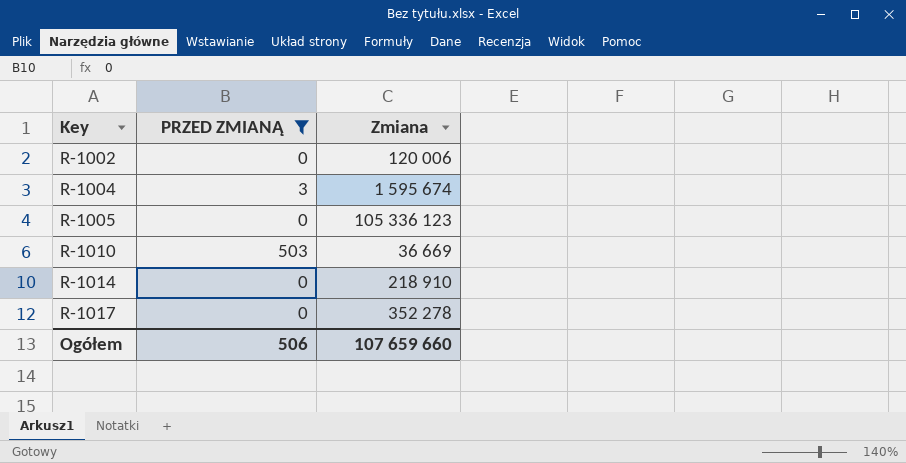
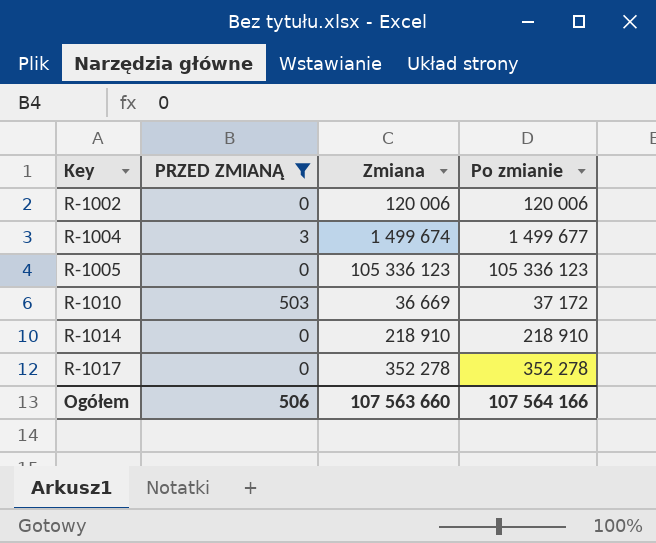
column Po zmianie | formula: none -> [PRZED ZMIANĄ] + [Zmiana]
R-1004 | Zmiana: 1 595 674 -> 1 499 674
Ogółem | Zmiana: 107 659 660 -> 107 563 660

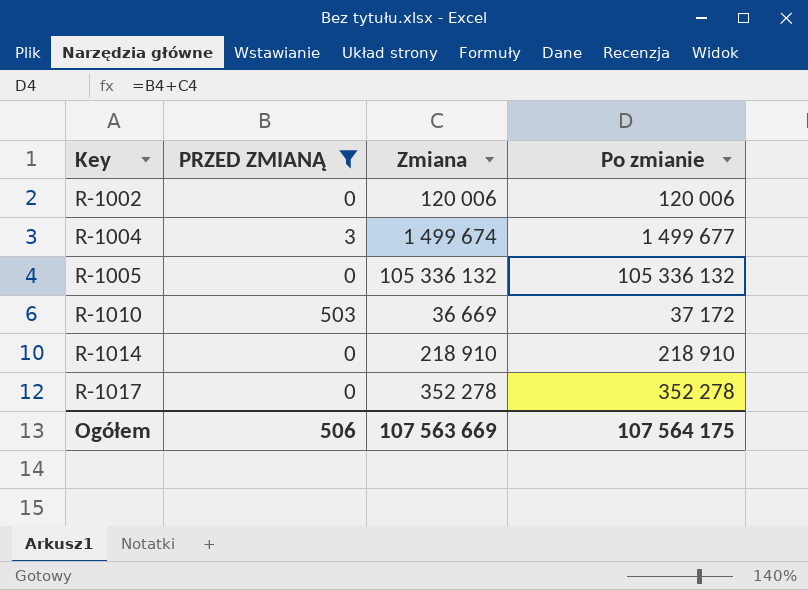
R-1005 | Zmiana: 105 336 123 -> 105 336 132
R-1005 | Po zmianie: 105 336 123 -> 105 336 132
Ogółem | Zmiana: 107 563 660 -> 107 563 669
Ogółem | Po zmianie: 107 564 166 -> 107 564 175

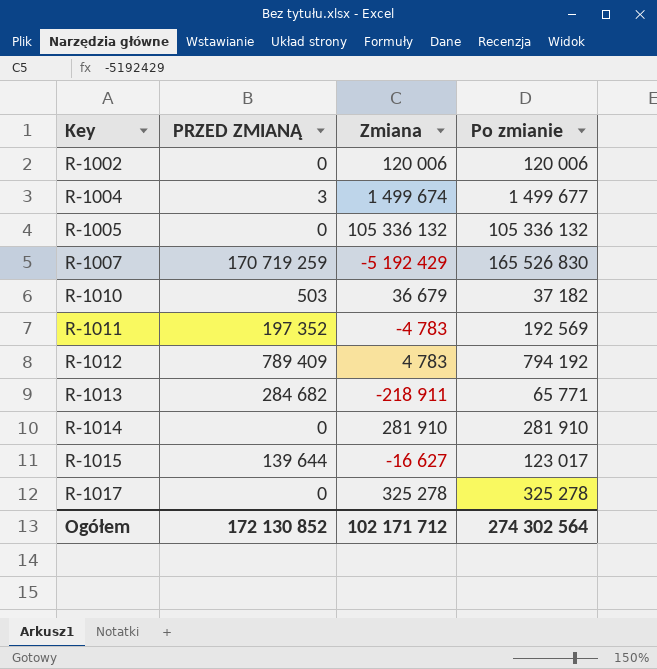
filter: PRZED ZMIANĄ <= 503 -> none
R-1010 | Zmiana: 36 669 -> 36 679
R-1010 | Po zmianie: 37 172 -> 37 182
R-1014 | Zmiana: 218 910 -> 281 910
R-1014 | Po zmianie: 218 910 -> 281 910
R-1017 | Zmiana: 352 278 -> 325 278
R-1017 | Po zmianie: 352 278 -> 325 278
Ogółem | PRZED ZMIANĄ: 506 -> 172 130 852
Ogółem | Zmiana: 107 563 669 -> 102 171 712
Ogółem | Po zmianie: 107 564 175 -> 274 302 564

